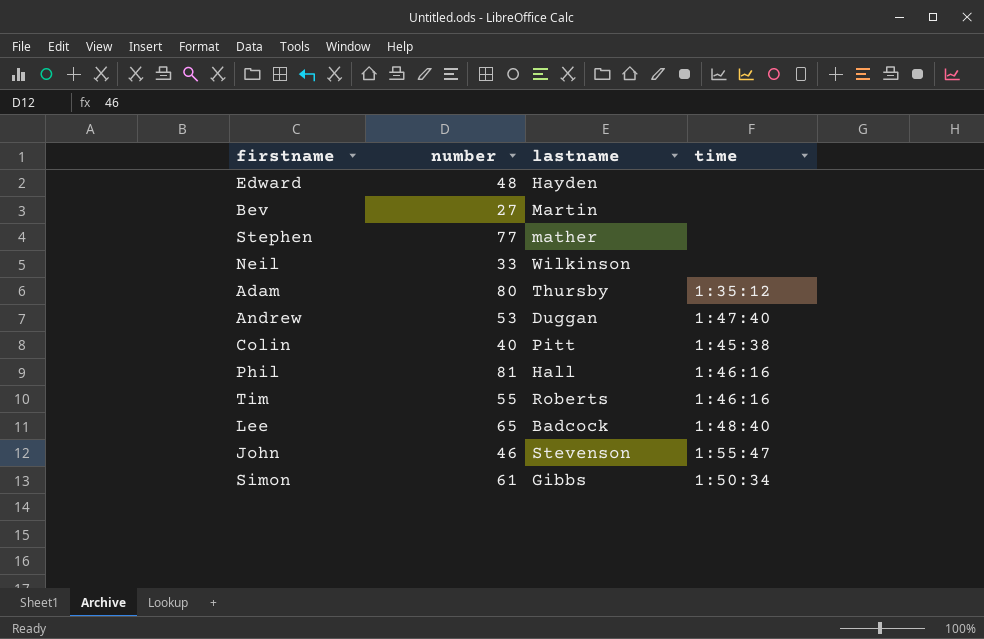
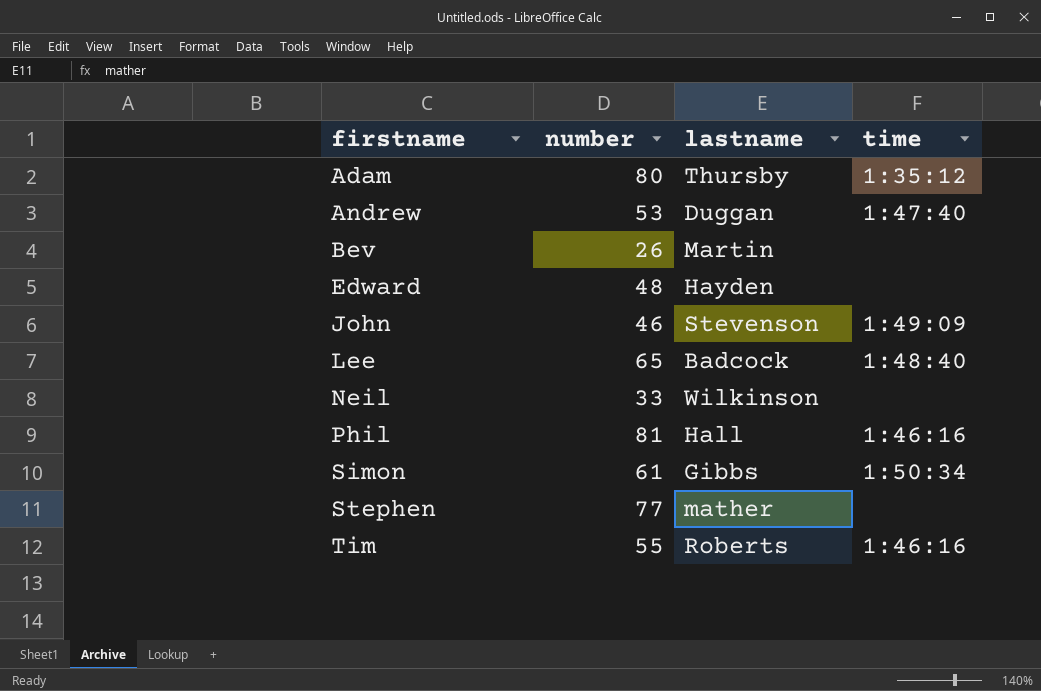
row order: none -> firstname ascending
row Colin: 40 | Pitt | 1:45:38 -> none
Bev | number: 27 -> 26
John | time: 1:55:47 -> 1:49:09

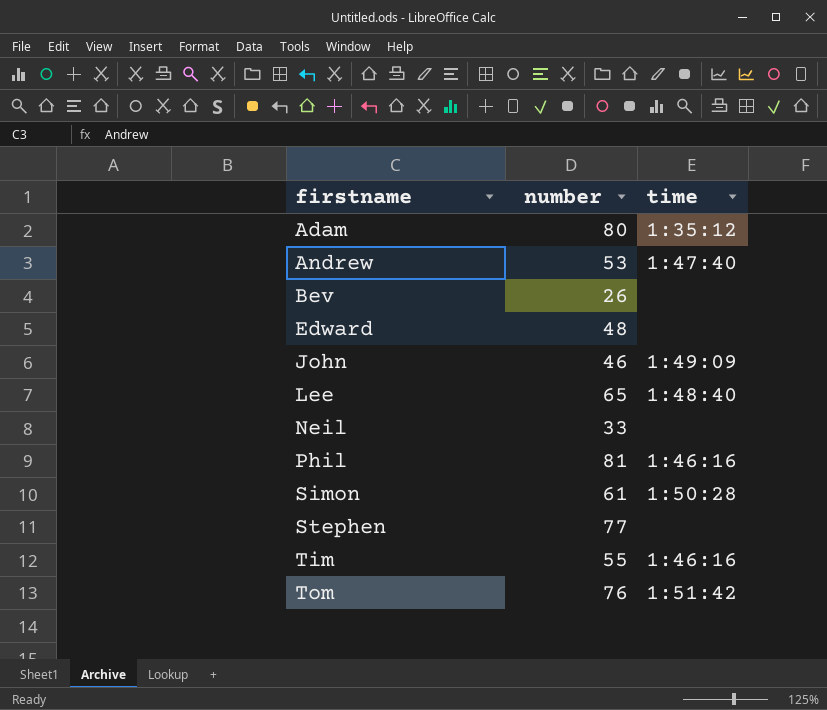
column lastname | position: 3 -> none
Simon | time: 1:50:34 -> 1:50:28
row Tom: none -> 76 | 1:51:42

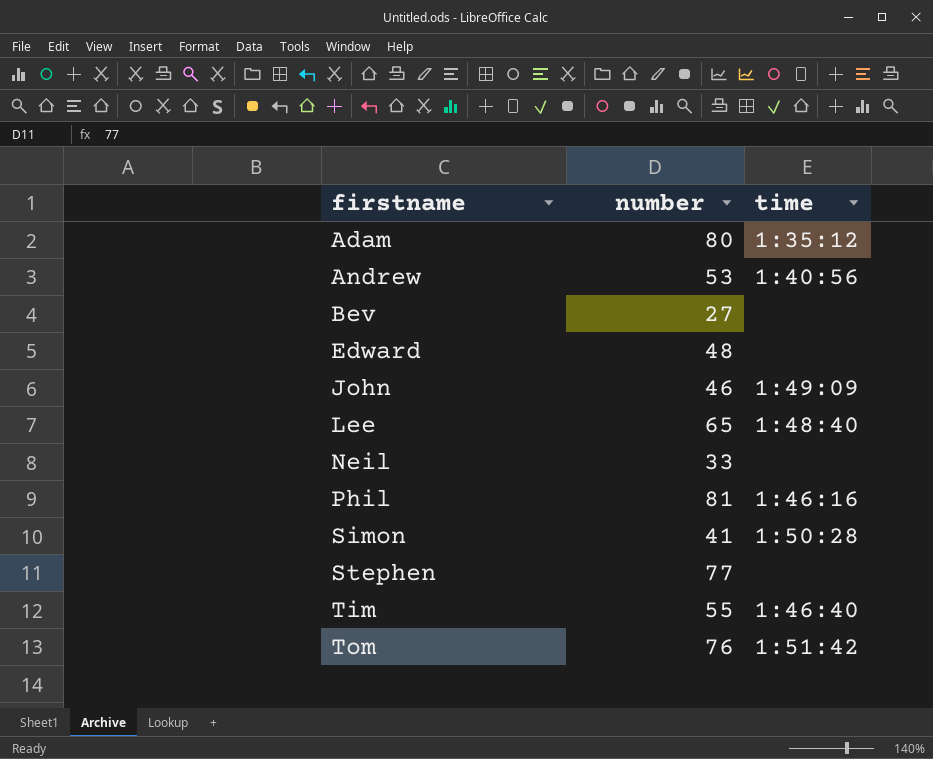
Andrew | time: 1:47:40 -> 1:40:56
Bev | number: 26 -> 27
Simon | number: 61 -> 41
Tim | time: 1:46:16 -> 1:46:40

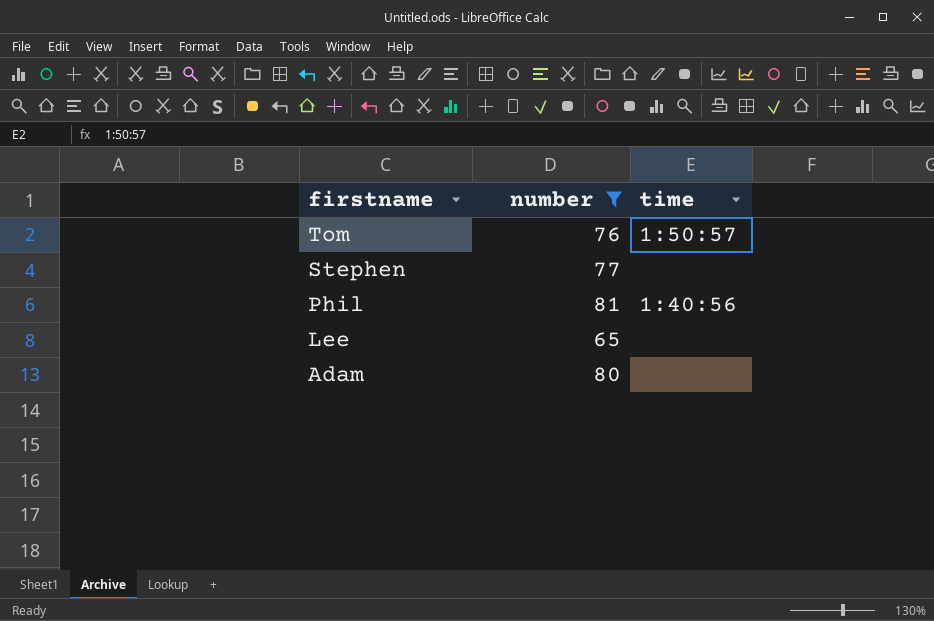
filter: none -> number >= 65
row order: firstname ascending -> firstname descending
Tom | time: 1:51:42 -> 1:50:57
Phil | time: 1:46:16 -> 1:40:56
Lee | time: 1:48:40 -> none
Adam | time: 1:35:12 -> none

